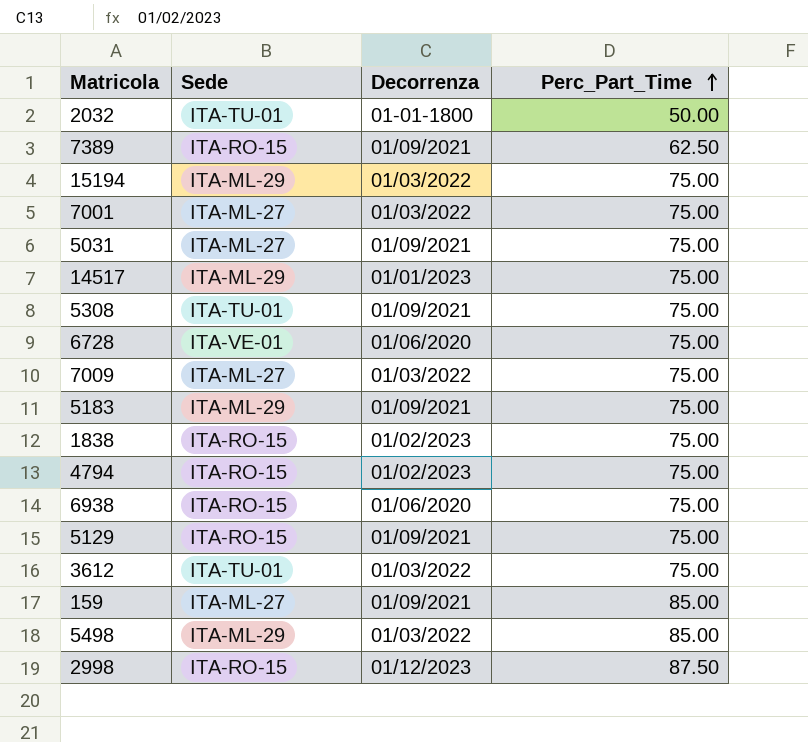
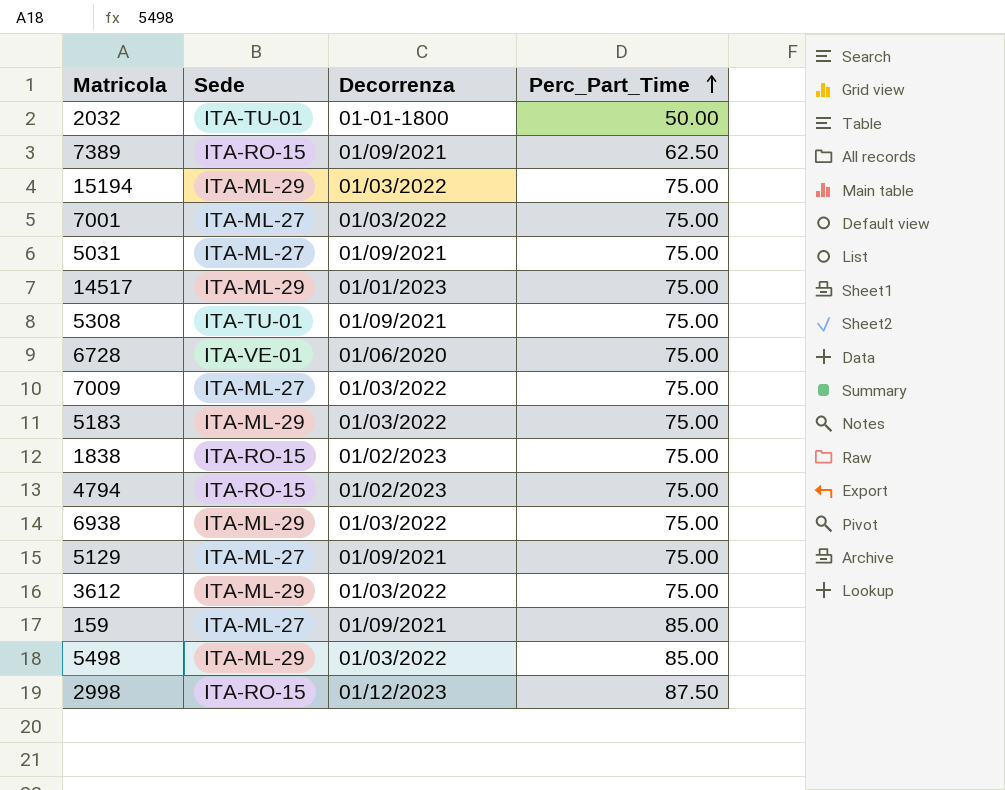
5183 | Decorrenza: 01/09/2021 -> 01/03/2022
6938 | Sede: ITA-RO-15 -> ITA-ML-29
6938 | Decorrenza: 01/06/2020 -> 01/03/2022
5129 | Sede: ITA-RO-15 -> ITA-ML-27
3612 | Sede: ITA-TU-01 -> ITA-ML-29

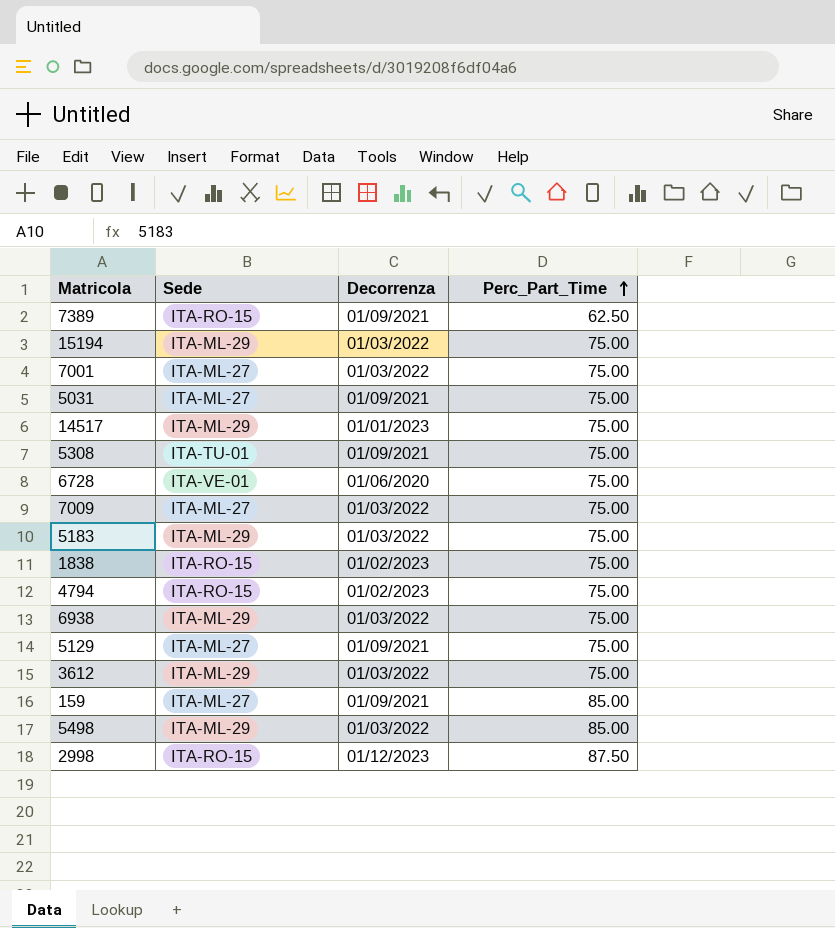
row 2032: ITA-TU-01 | 01-01-1800 | 50.00 -> none

